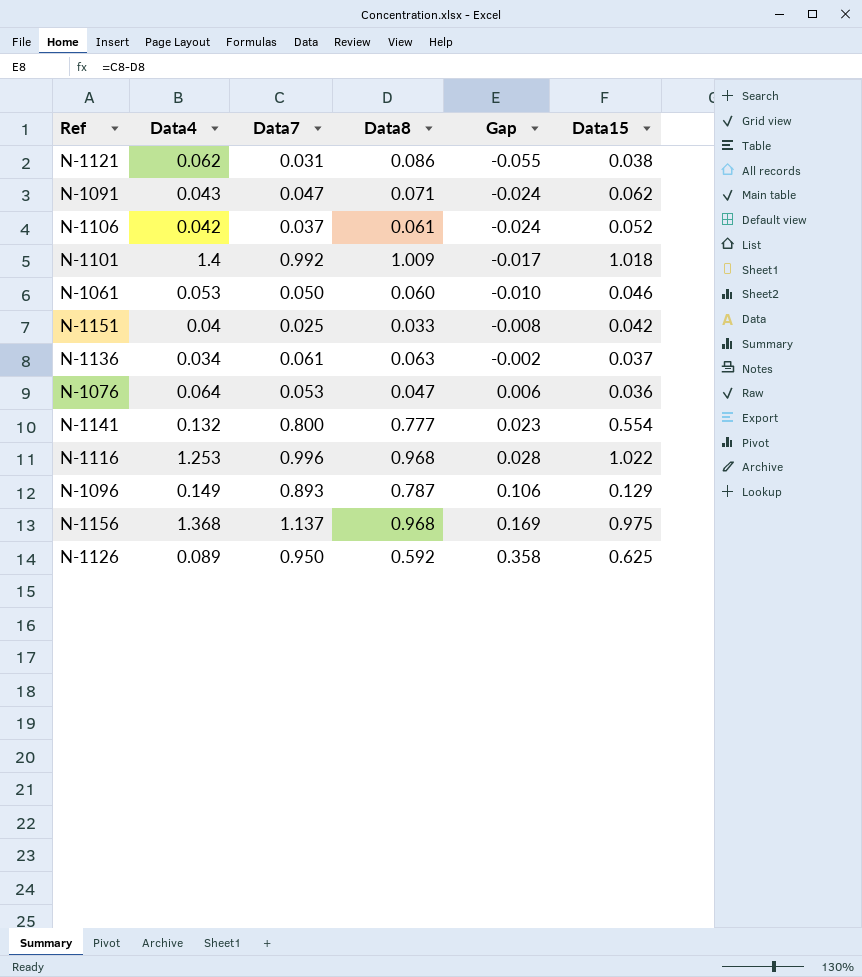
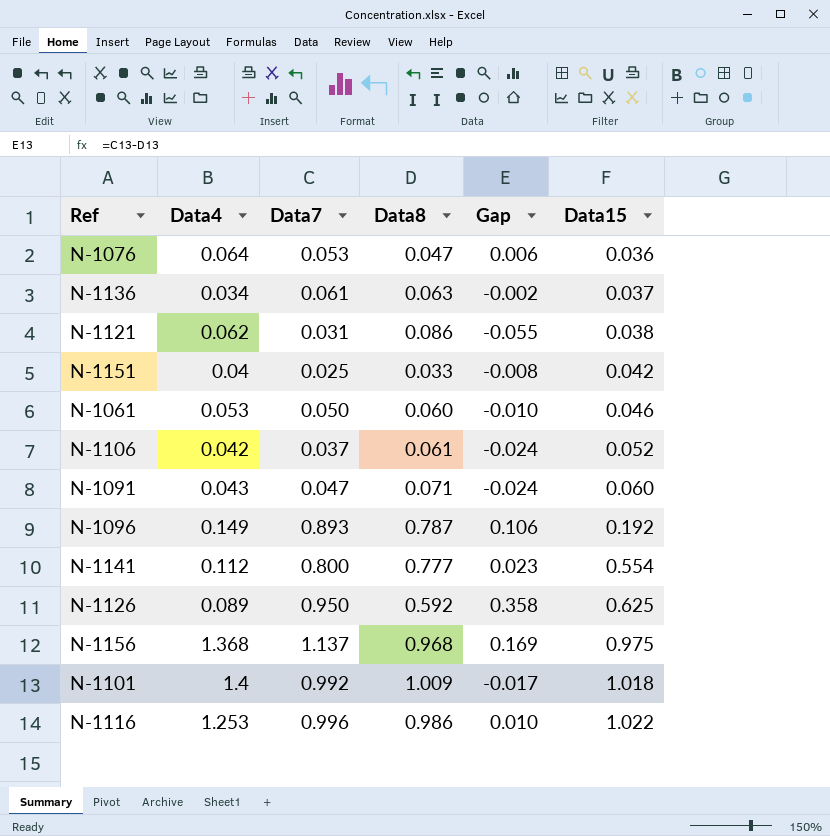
row order: Gap ascending -> Data15 ascending
N-1091 | Data15: 0.062 -> 0.060
N-1096 | Data15: 0.129 -> 0.192
N-1141 | Data4: 0.132 -> 0.112
N-1116 | Data8: 0.968 -> 0.986
N-1116 | Gap: 0.028 -> 0.010

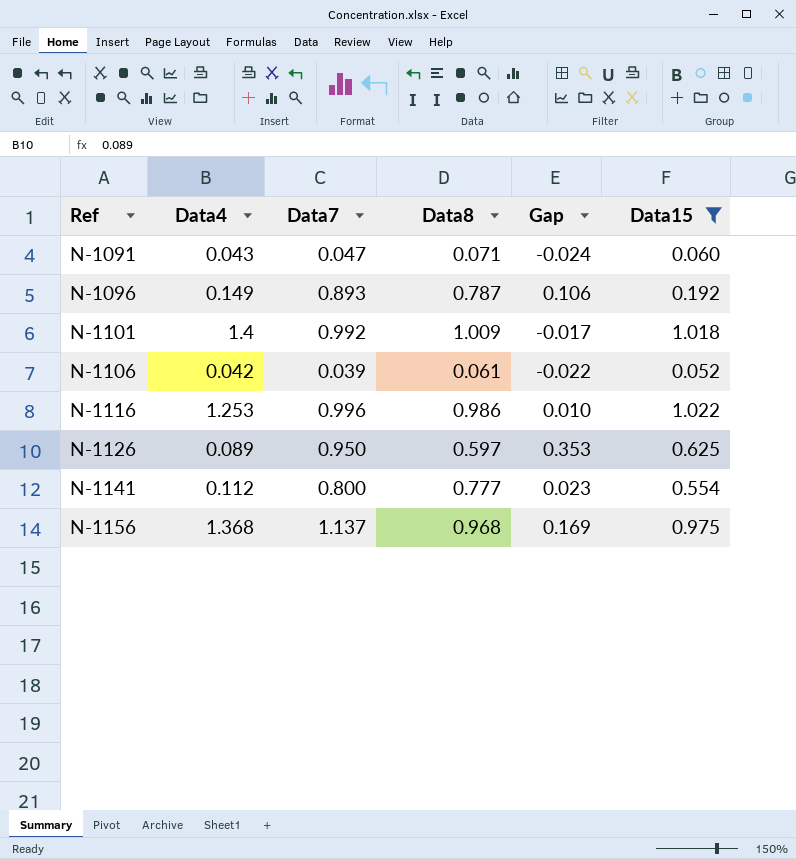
filter: none -> Data15 >= 0.052
row order: Data15 ascending -> Ref ascending
N-1106 | Data7: 0.037 -> 0.039
N-1106 | Gap: -0.024 -> -0.022
N-1126 | Data8: 0.592 -> 0.597
N-1126 | Gap: 0.358 -> 0.353

